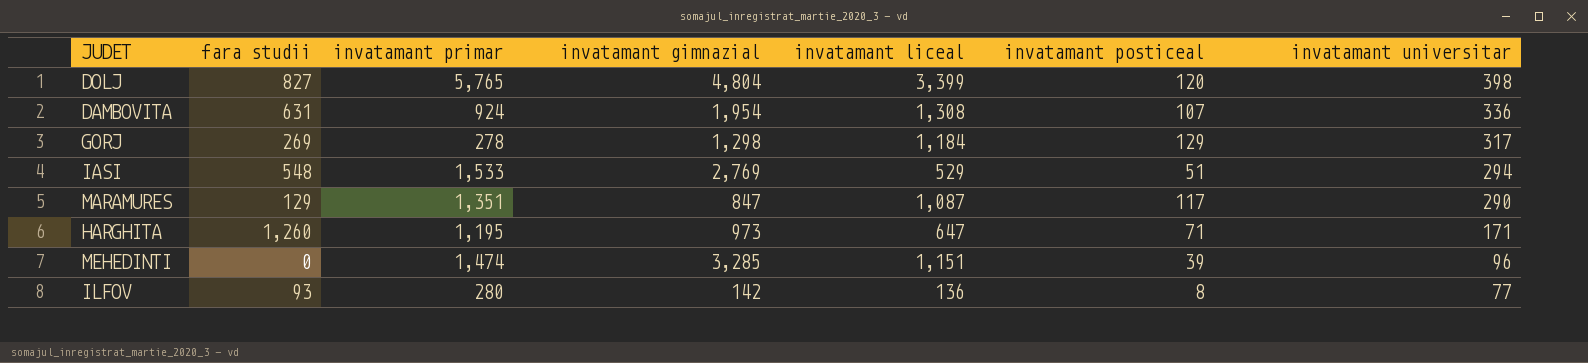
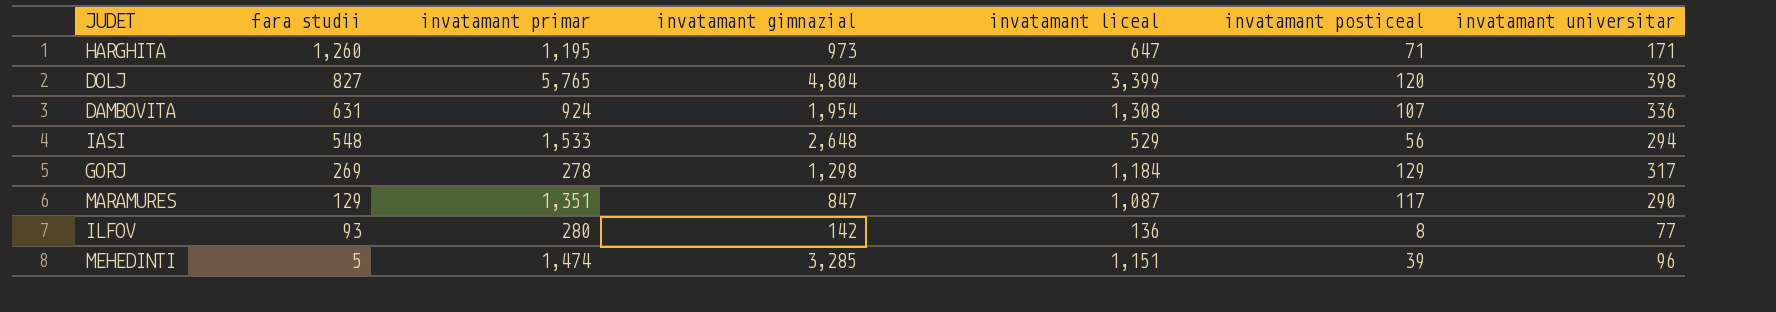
row order: invatamant universitar descending -> fara studii descending
IASI | invatamant gimnazial: 2,769 -> 2,648
IASI | invatamant posticeal: 51 -> 56
MEHEDINTI | fara studii: 0 -> 5

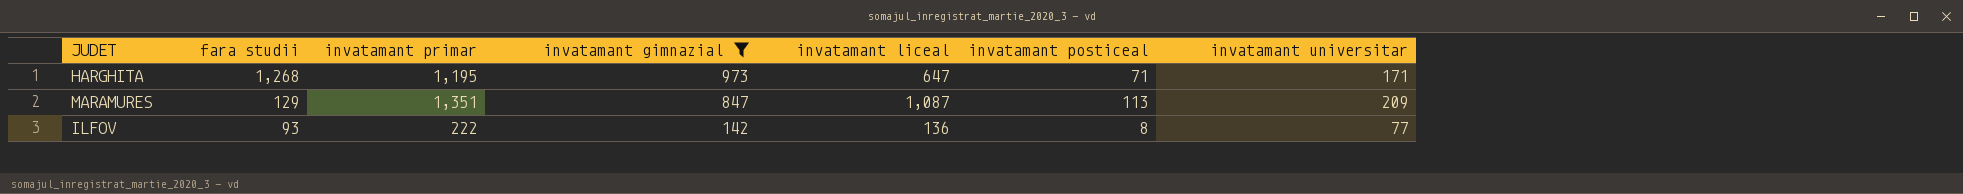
filter: none -> invatamant gimnazial <= 973
HARGHITA | fara studii: 1,260 -> 1,268
MARAMURES | invatamant posticeal: 117 -> 113
MARAMURES | invatamant universitar: 290 -> 209
ILFOV | invatamant primar: 280 -> 222

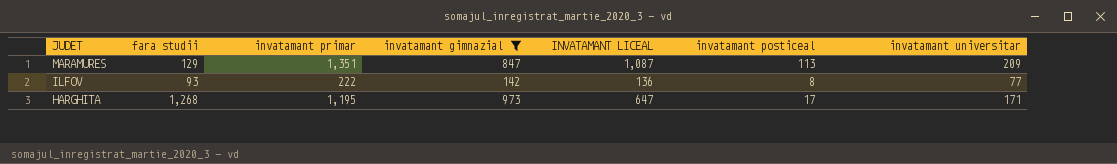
row order: fara studii descending -> JUDET descending
column name: invatamant liceal -> INVATAMANT LICEAL
HARGHITA | invatamant posticeal: 71 -> 17

